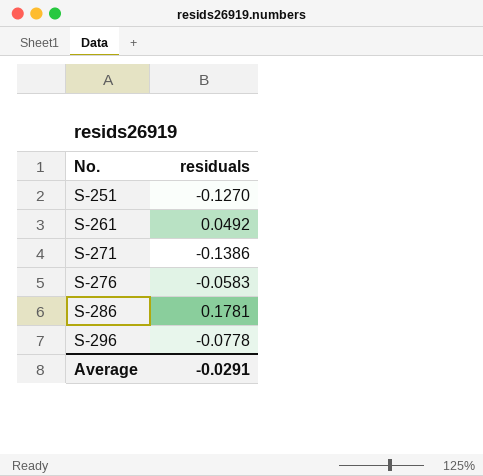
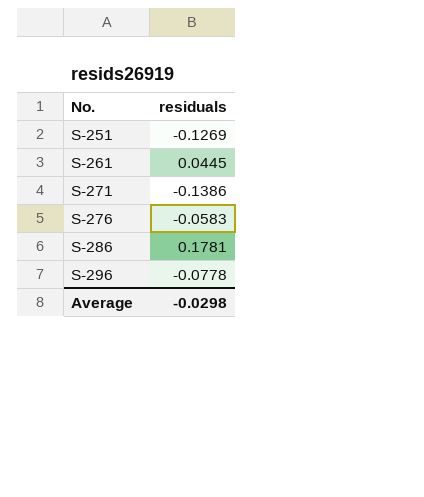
S-251 | residuals: -0.1270 -> -0.1269
S-261 | residuals: 0.0492 -> 0.0445
Average | residuals: -0.0291 -> -0.0298

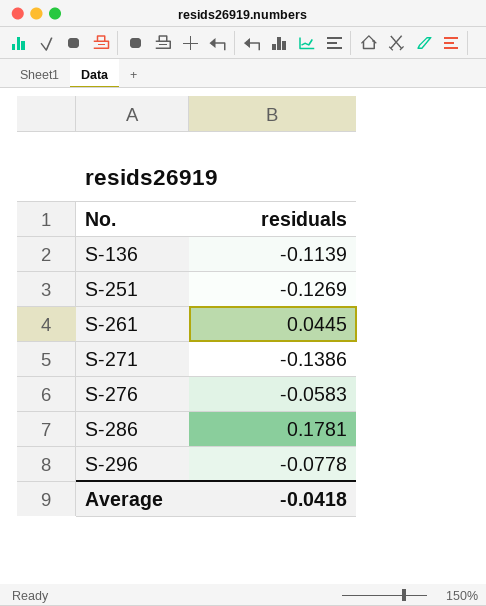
row S-136: none -> -0.1139
Average | residuals: -0.0298 -> -0.0418

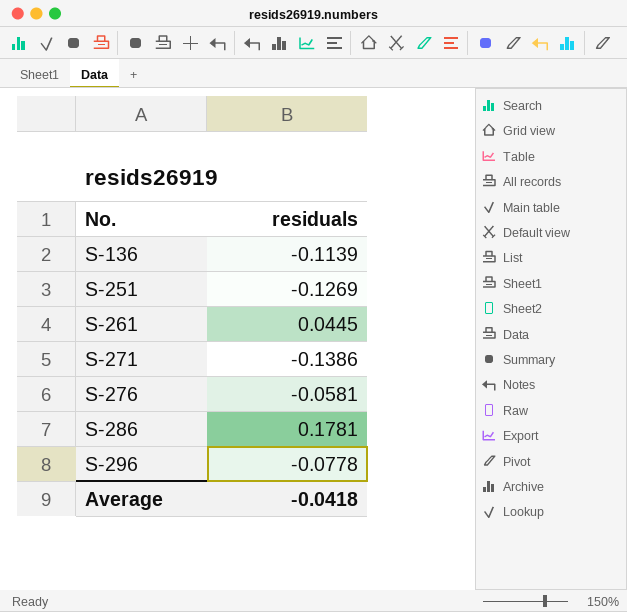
S-276 | residuals: -0.0583 -> -0.0581

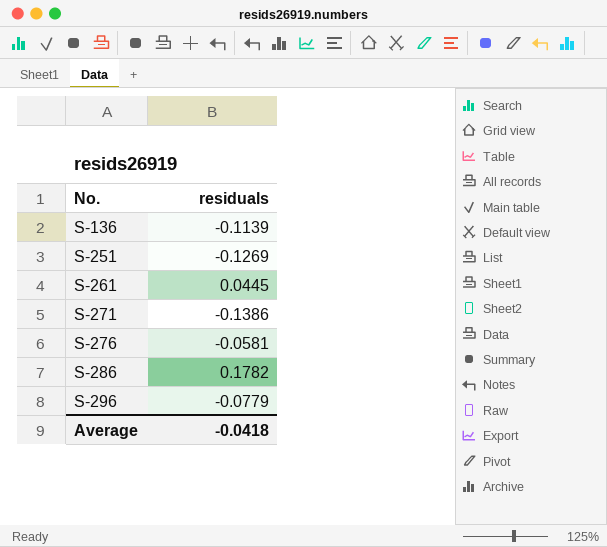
S-286 | residuals: 0.1781 -> 0.1782
S-296 | residuals: -0.0778 -> -0.0779

